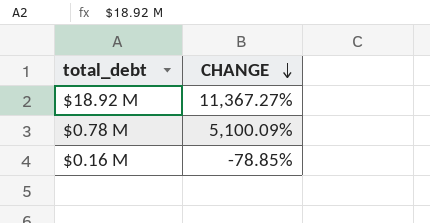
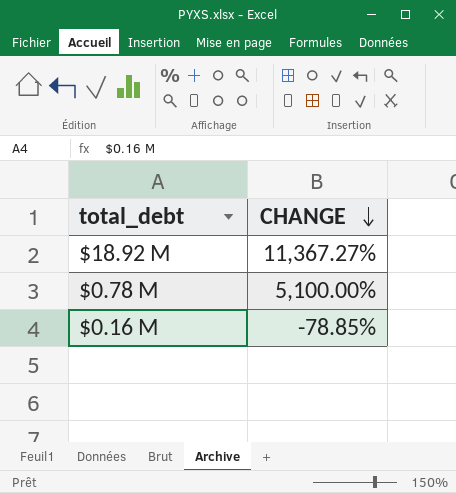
$0.78 M | CHANGE: 5,100.09% -> 5,100.00%

